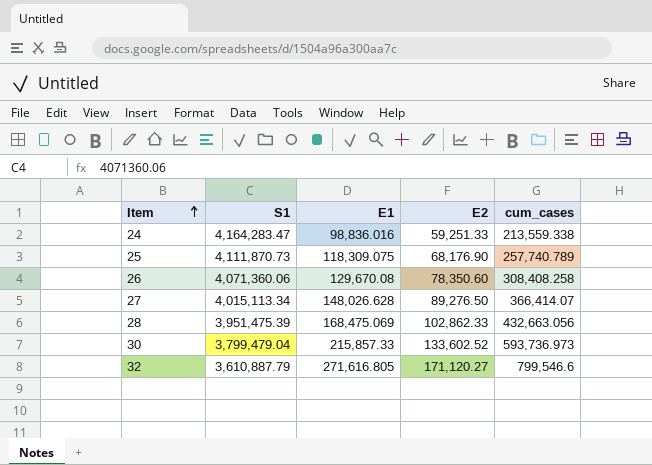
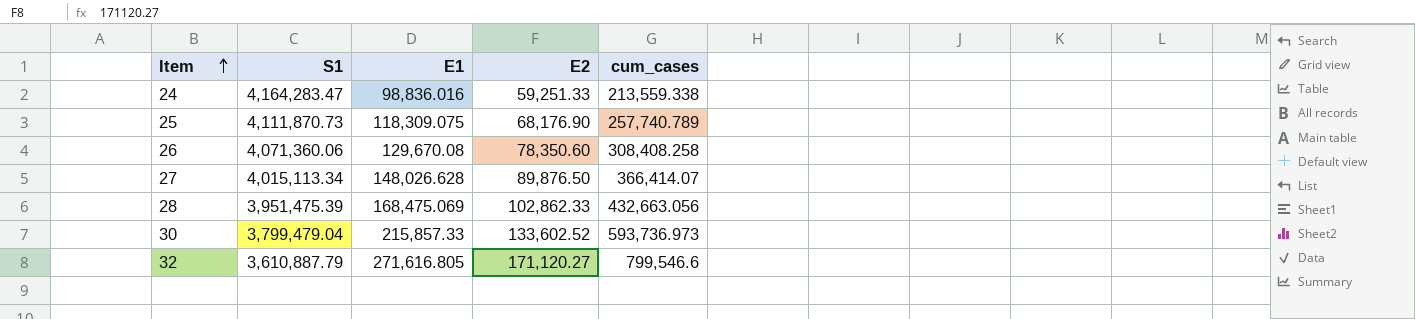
27 | E2: 89,276.50 -> 89,876.50

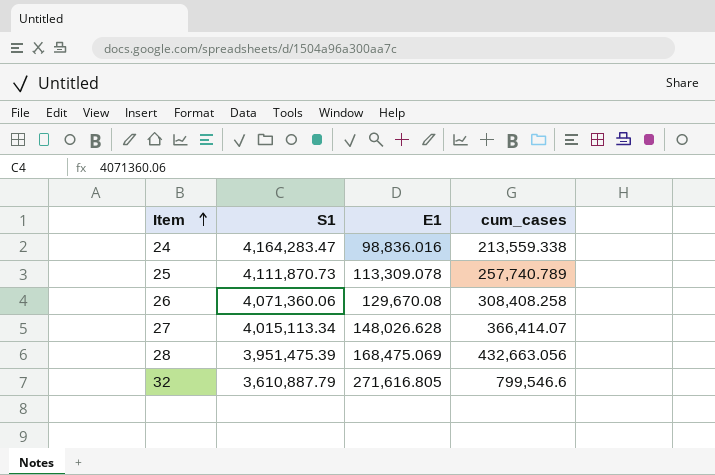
column E2 | position: 4 -> none
row 30: 3,799,479.04 | 215,857.33 | 133,602.52 | 593,736.973 -> none
25 | E1: 118,309.075 -> 113,309.078

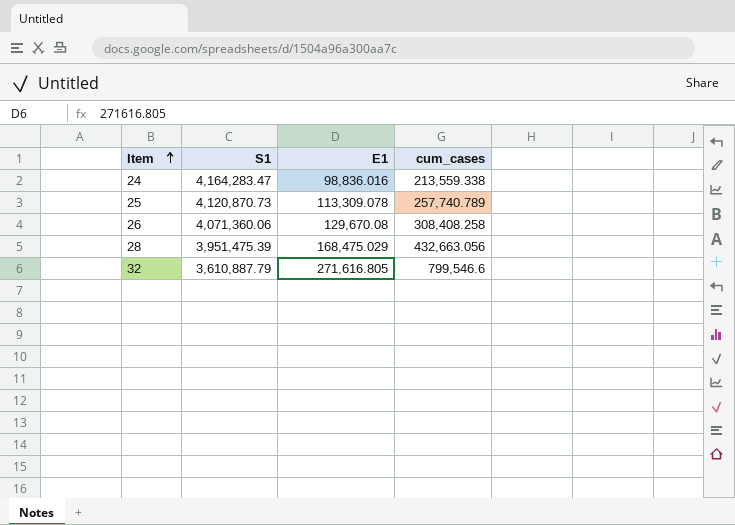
row 27: 4,015,113.34 | 148,026.628 | 366,414.07 -> none
25 | S1: 4,111,870.73 -> 4,120,870.73
28 | E1: 168,475.069 -> 168,475.029

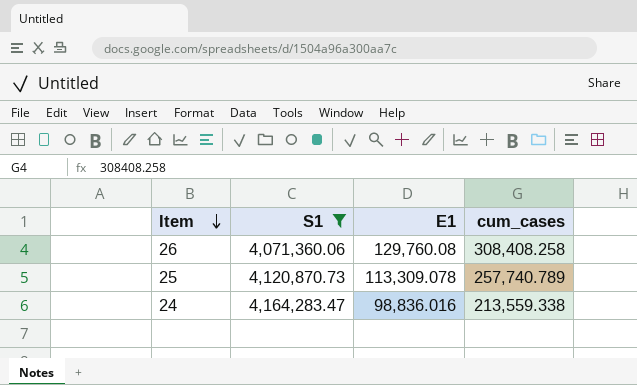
filter: none -> S1 >= 4,071,360.06
row order: Item ascending -> Item descending
26 | E1: 129,670.08 -> 129,760.08

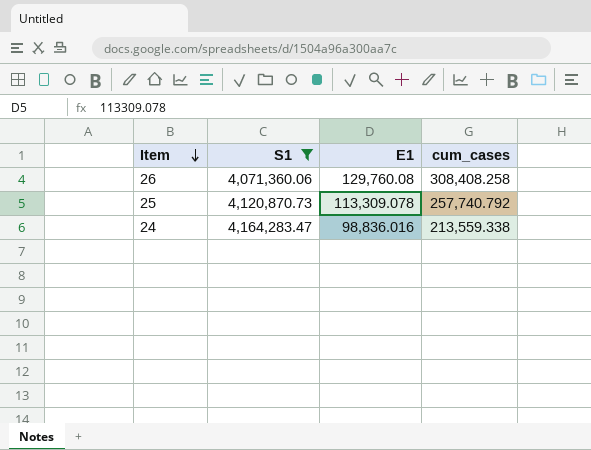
25 | cum_cases: 257,740.789 -> 257,740.792

